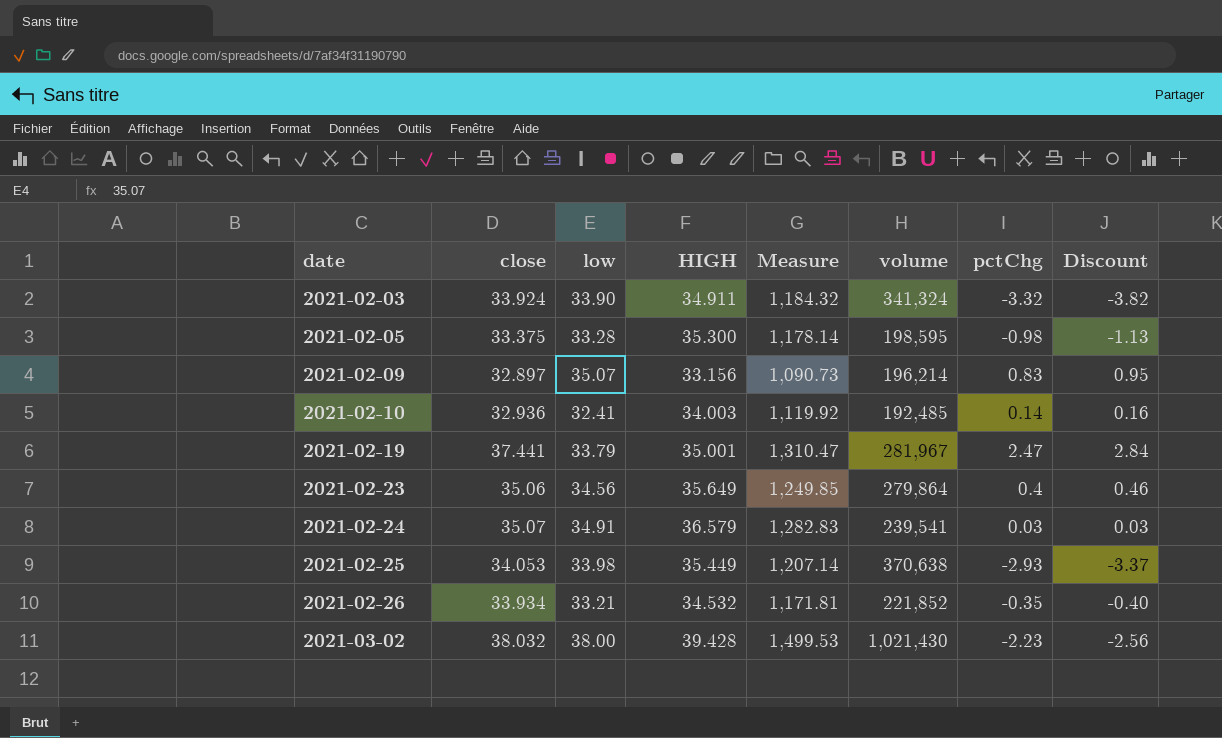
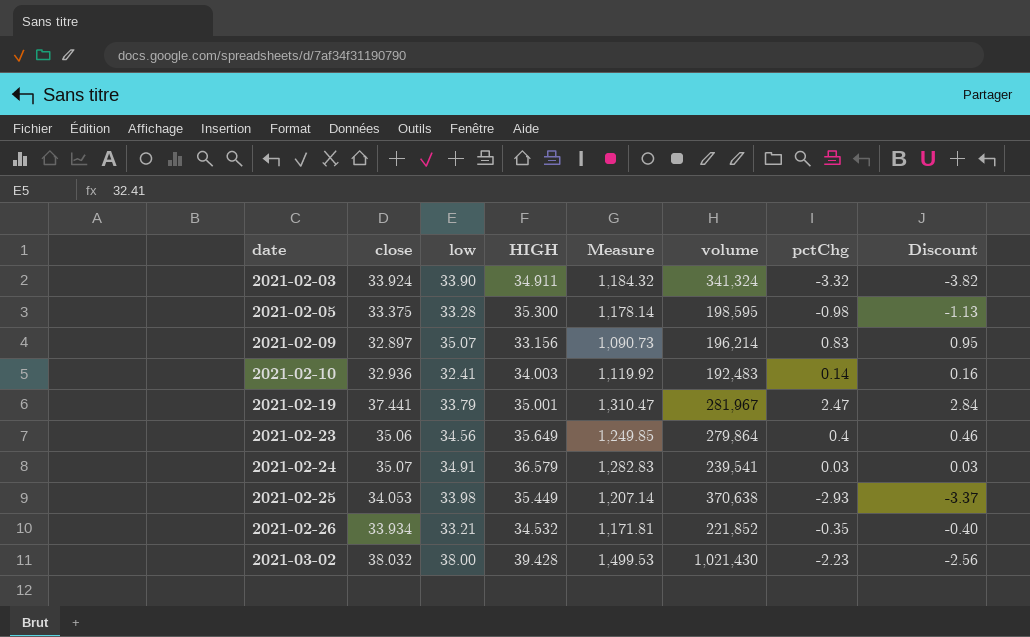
2021-02-10 | volume: 192,485 -> 192,483

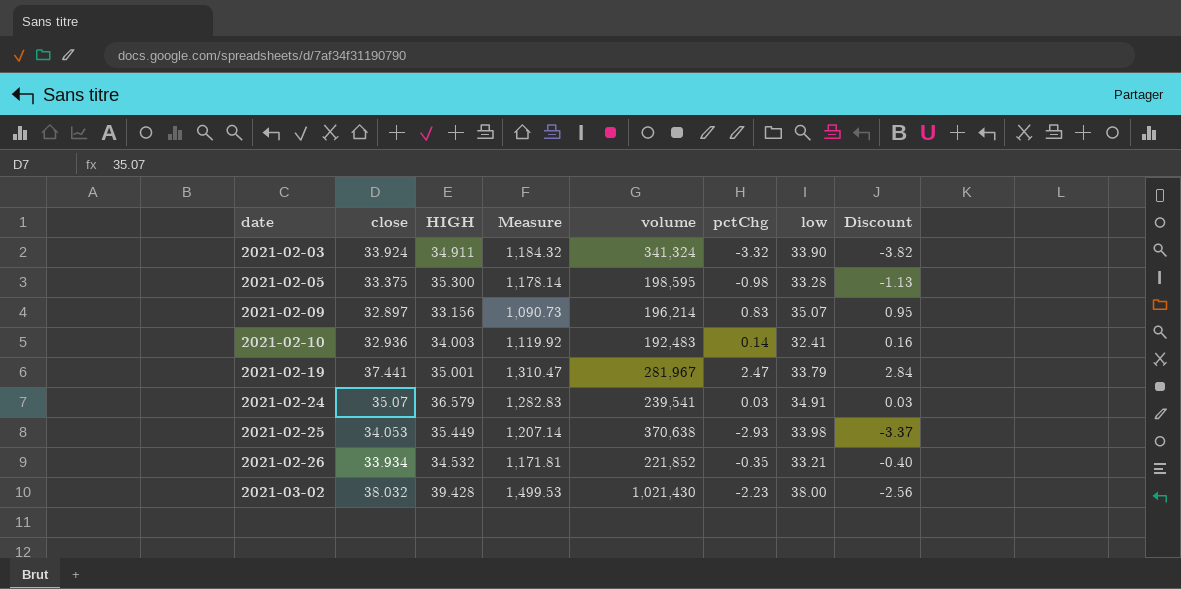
column low | position: 3 -> 7
row 2021-02-23: 35.06 | 34.56 | 35.649 | 1,249.85 | 279,864 | 0.4 | 0.46 -> none

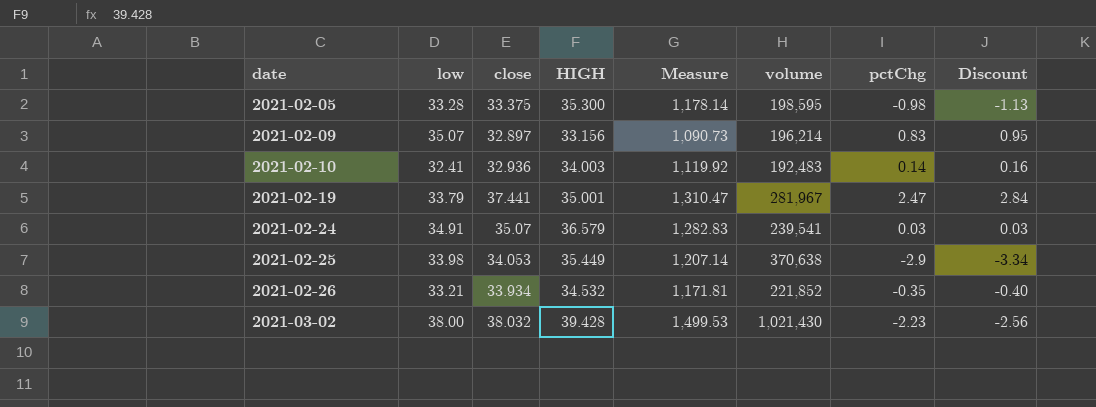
column low | position: 7 -> 2
row 2021-02-03: 33.924 | 34.911 | 1,184.32 | 341,324 | -3.32 | 33.90 | -3.82 -> none
2021-02-25 | pctChg: -2.93 -> -2.9
2021-02-25 | Discount: -3.37 -> -3.34

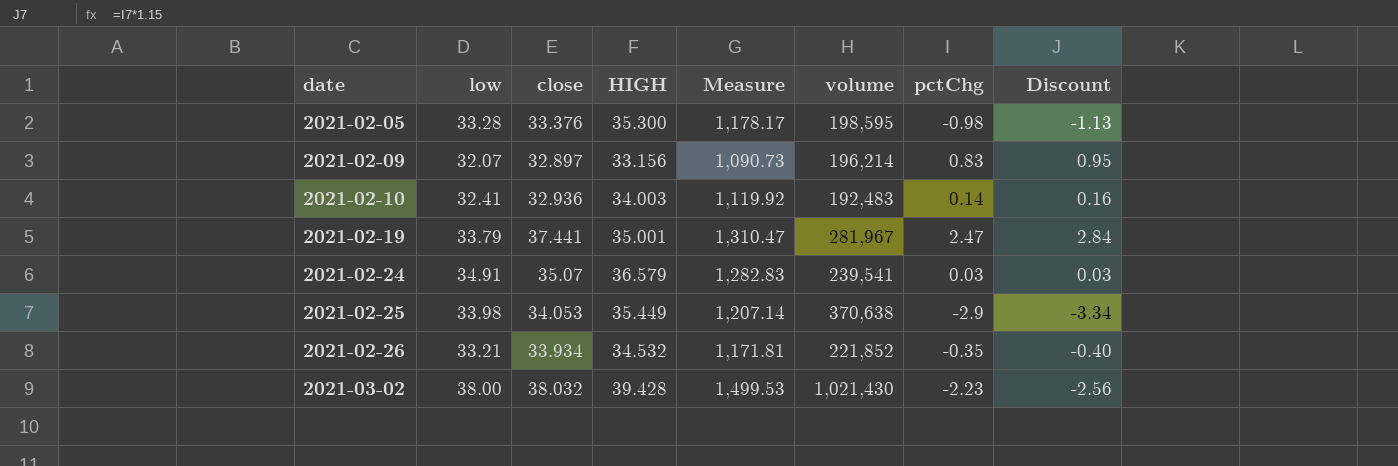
2021-02-05 | close: 33.375 -> 33.376
2021-02-05 | Measure: 1,178.14 -> 1,178.17
2021-02-09 | low: 35.07 -> 32.07

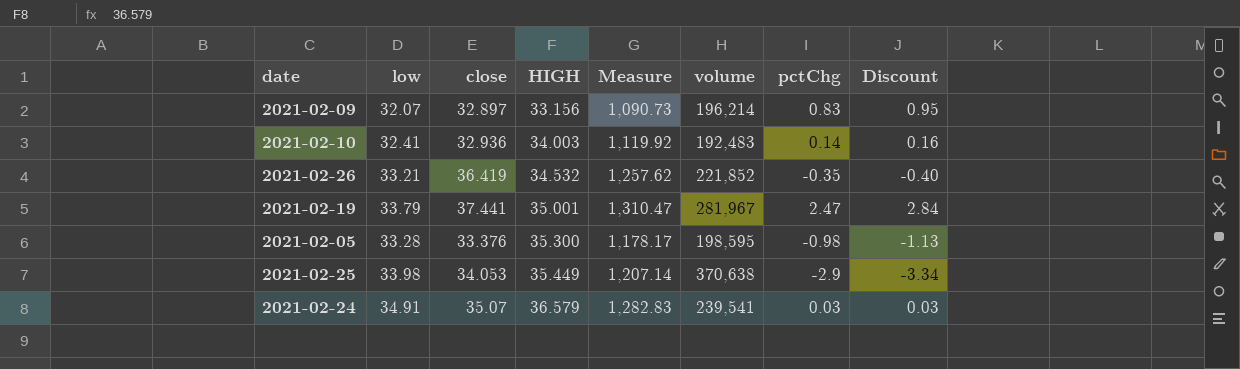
row order: date ascending -> HIGH ascending
row 2021-03-02: 38.00 | 38.032 | 39.428 | 1,499.53 | 1,021,430 | -2.23 | -2.56 -> none
2021-02-26 | close: 33.934 -> 36.419
2021-02-26 | Measure: 1,171.81 -> 1,257.62

